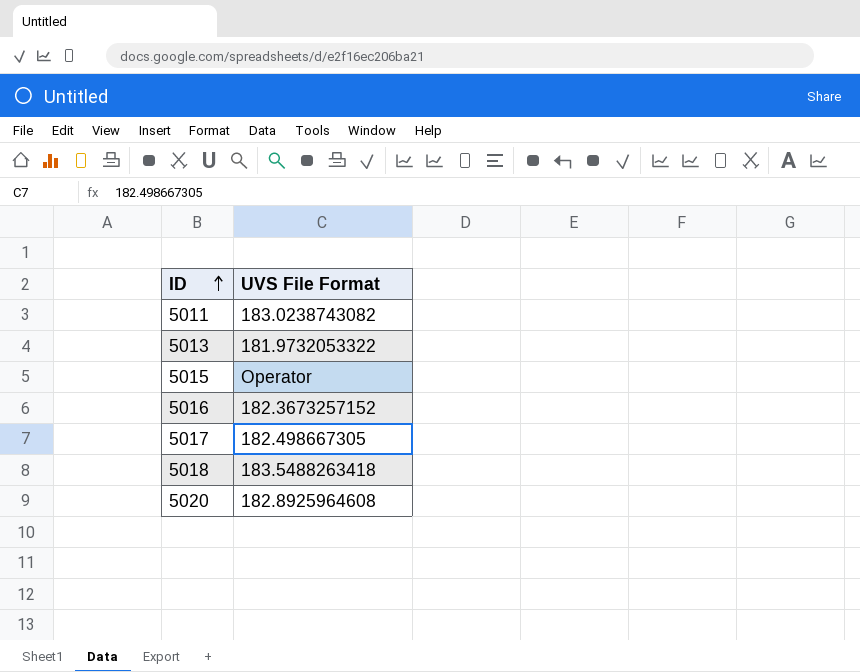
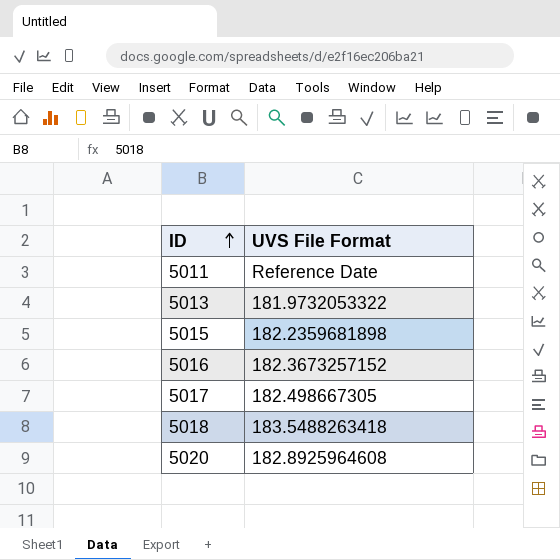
5011 | UVS File Format: 183.0238743082 -> Reference Date
5015 | UVS File Format: Operator -> 182.2359681898

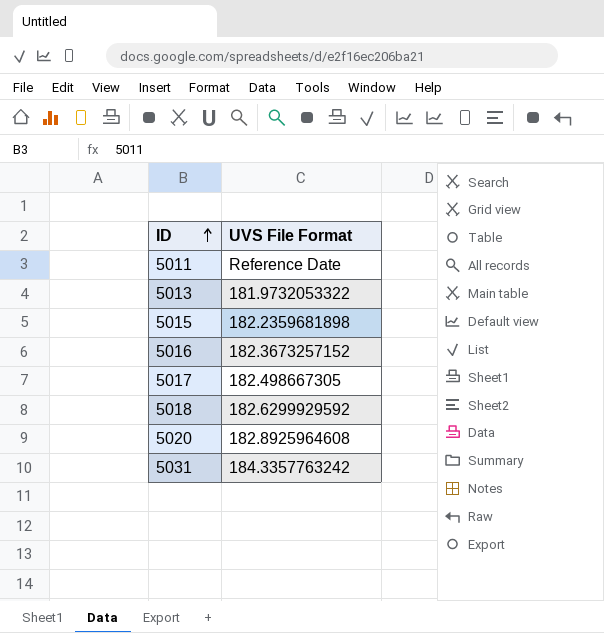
5018 | UVS File Format: 183.5488263418 -> 182.6299929592
row 5031: none -> 184.3357763242

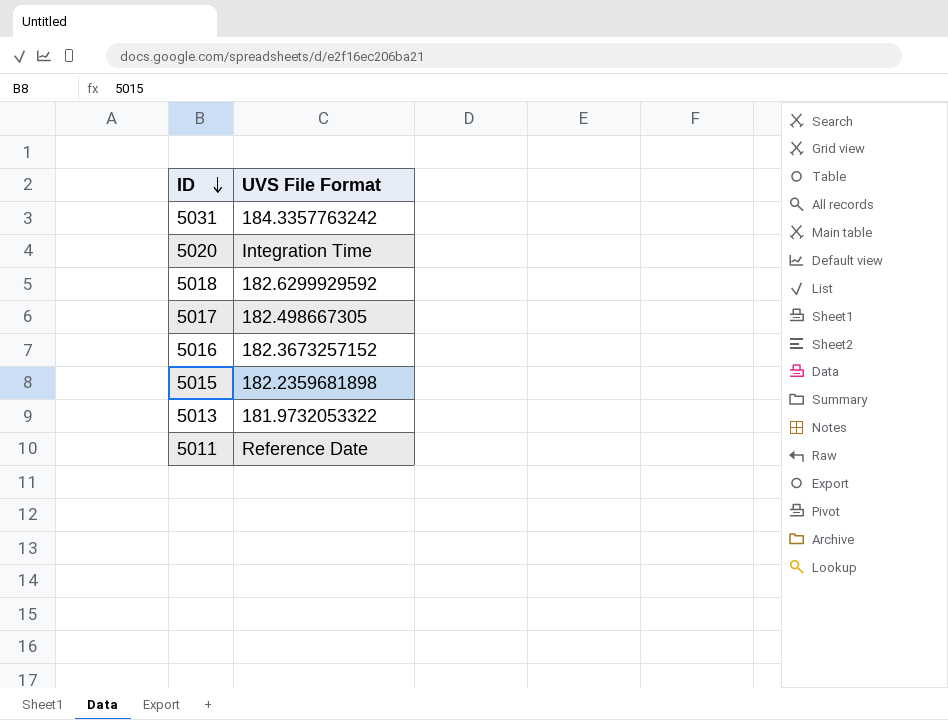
row order: ID ascending -> ID descending
5020 | UVS File Format: 182.8925964608 -> Integration Time

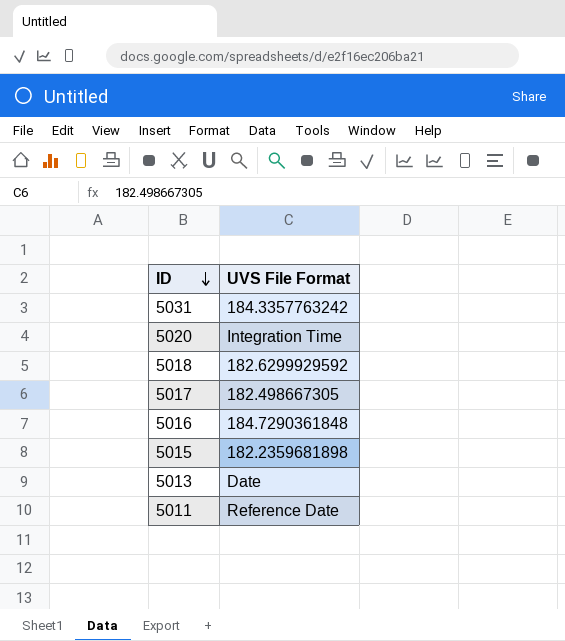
5016 | UVS File Format: 182.3673257152 -> 184.7290361848
5013 | UVS File Format: 181.9732053322 -> Date

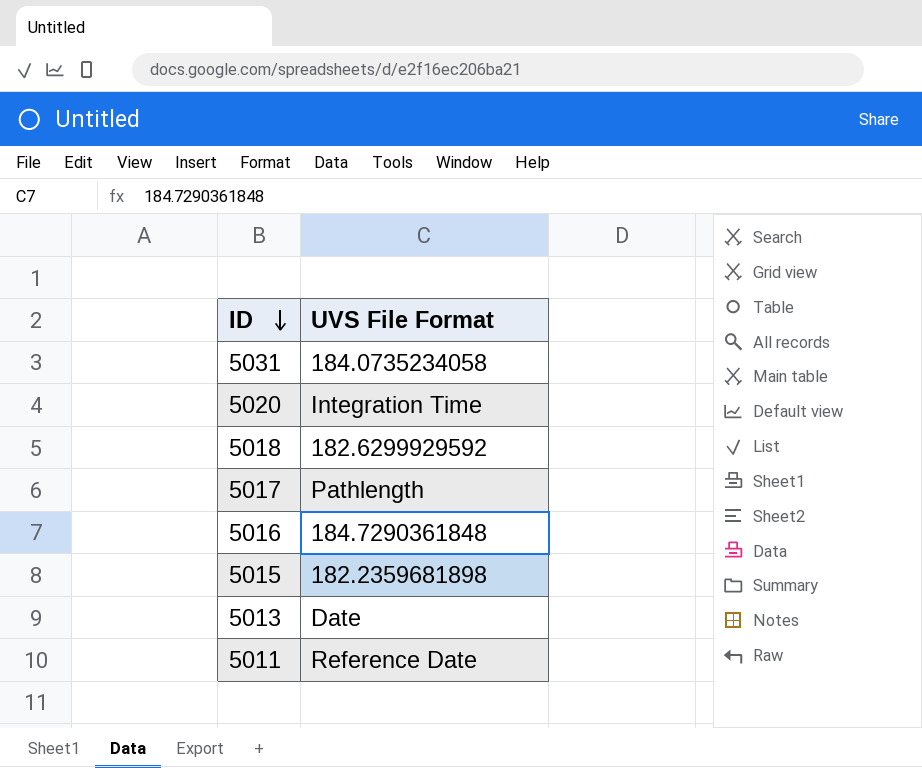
5031 | UVS File Format: 184.3357763242 -> 184.0735234058
5017 | UVS File Format: 182.498667305 -> Pathlength

